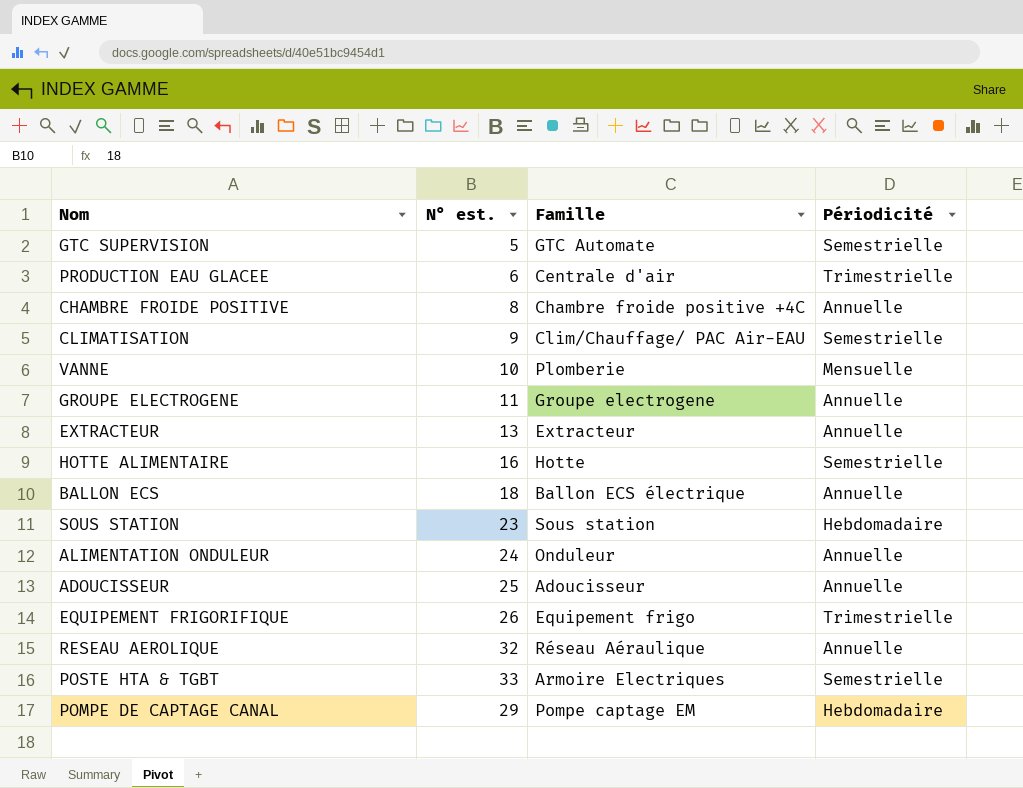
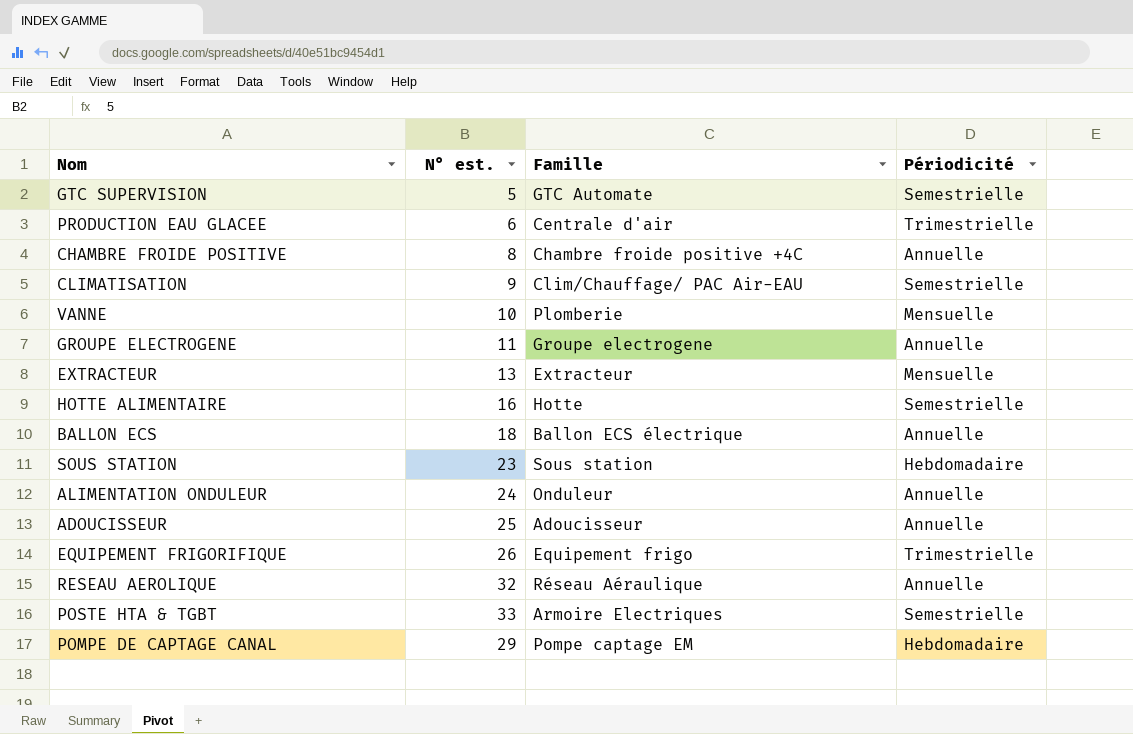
EXTRACTEUR | Périodicité: Annuelle -> Mensuelle

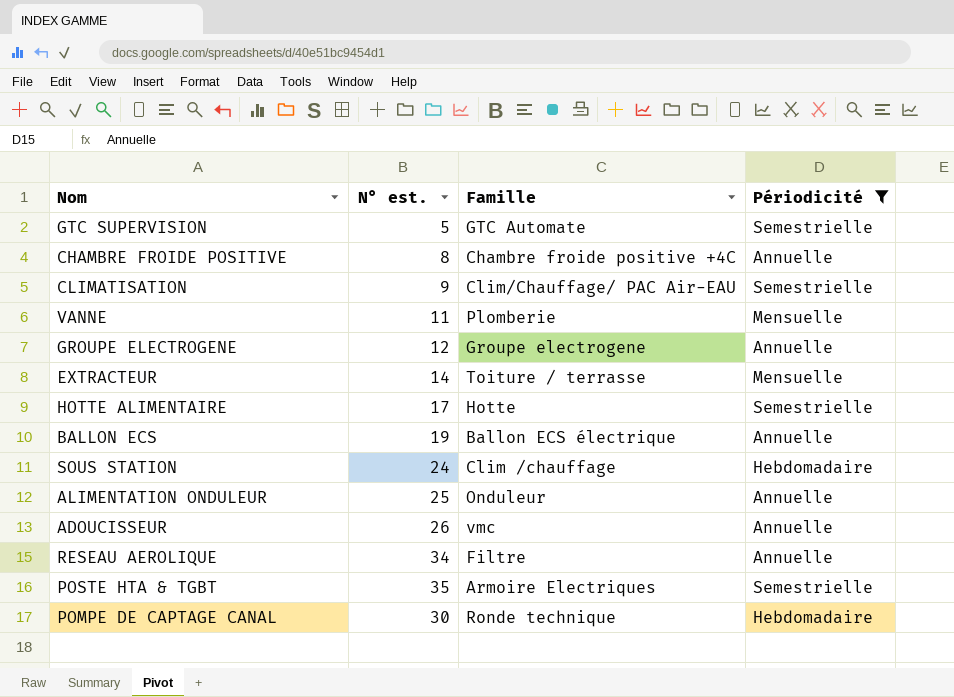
filter: none -> Périodicité != Trimestrielle
VANNE | N° est.: 10 -> 11
GROUPE ELECTROGENE | N° est.: 11 -> 12
EXTRACTEUR | N° est.: 13 -> 14
EXTRACTEUR | Famille: Extracteur -> Toiture / terrasse
HOTTE ALIMENTAIRE | N° est.: 16 -> 17
BALLON ECS | N° est.: 18 -> 19
SOUS STATION | N° est.: 23 -> 24
SOUS STATION | Famille: Sous station -> Clim /chauffage
ALIMENTATION ONDULEUR | N° est.: 24 -> 25
ADOUCISSEUR | N° est.: 25 -> 26
ADOUCISSEUR | Famille: Adoucisseur -> vmc
RESEAU AEROLIQUE | N° est.: 32 -> 34
RESEAU AEROLIQUE | Famille: Réseau Aéraulique -> Filtre
POSTE HTA & TGBT | N° est.: 33 -> 35
POMPE DE CAPTAGE CANAL | N° est.: 29 -> 30
POMPE DE CAPTAGE CANAL | Famille: Pompe captage EM -> Ronde technique

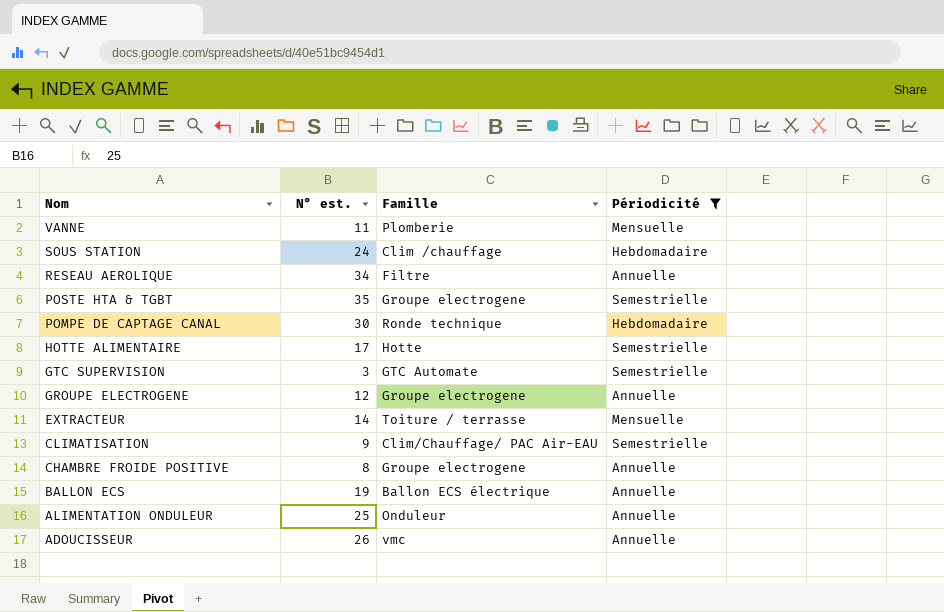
row order: none -> Nom descending
POSTE HTA & TGBT | Famille: Armoire Electriques -> Groupe electrogene
GTC SUPERVISION | N° est.: 5 -> 3
CHAMBRE FROIDE POSITIVE | Famille: Chambre froide positive +4C -> Groupe electrogene

